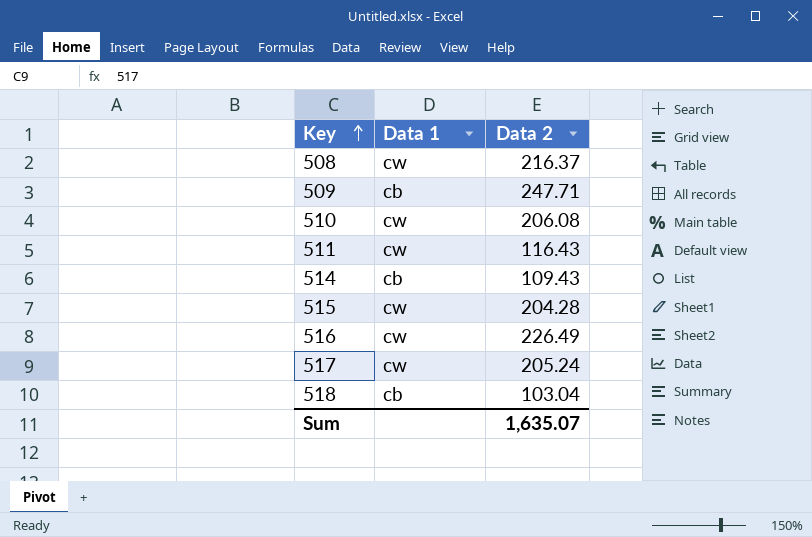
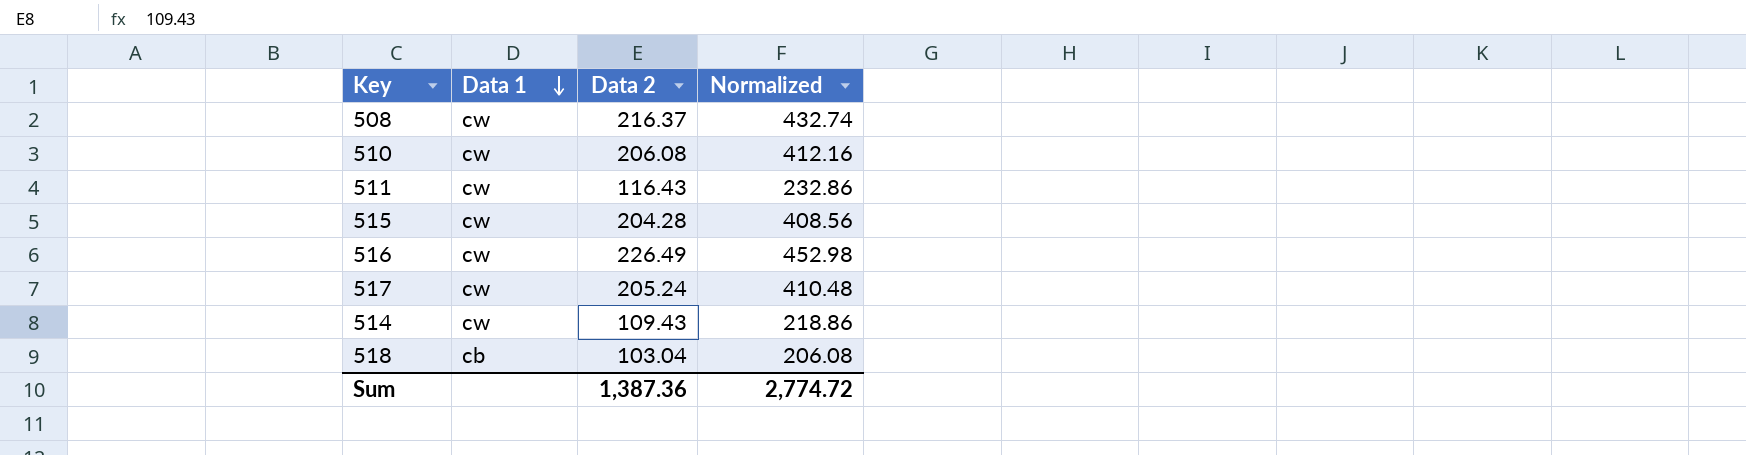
row order: Key ascending -> Data 1 descending
column Normalized | formula: none -> [Data 2] * 2
row 509: cb | 247.71 -> none
514 | Data 1: cb -> cw
Sum | Data 2: 1,635.07 -> 1,387.36

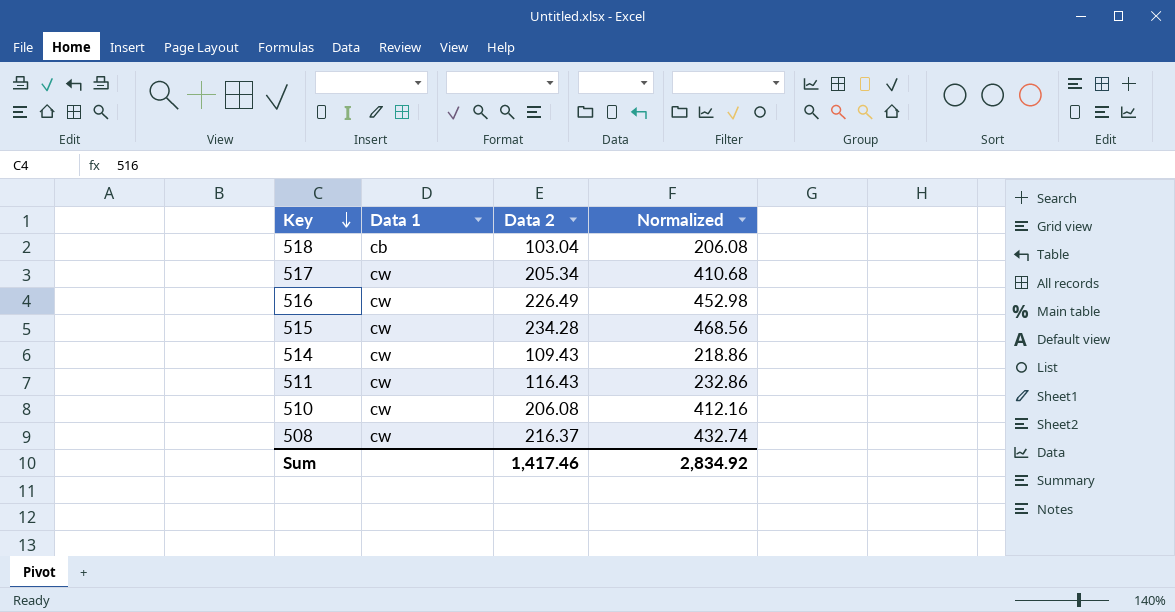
row order: Data 1 descending -> Key descending
517 | Data 2: 205.24 -> 205.34
517 | Normalized: 410.48 -> 410.68
515 | Data 2: 204.28 -> 234.28
515 | Normalized: 408.56 -> 468.56
Sum | Data 2: 1,387.36 -> 1,417.46
Sum | Normalized: 2,774.72 -> 2,834.92

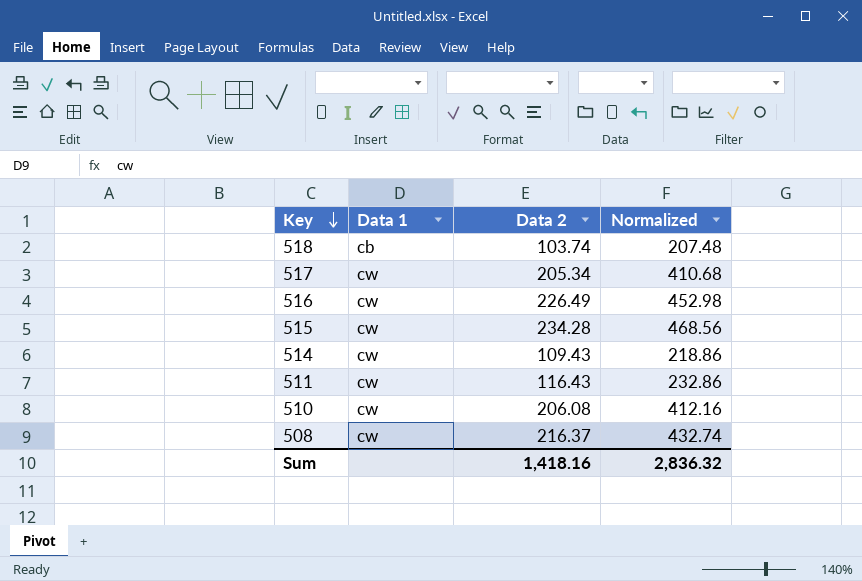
518 | Data 2: 103.04 -> 103.74
518 | Normalized: 206.08 -> 207.48
Sum | Data 2: 1,417.46 -> 1,418.16
Sum | Normalized: 2,834.92 -> 2,836.32

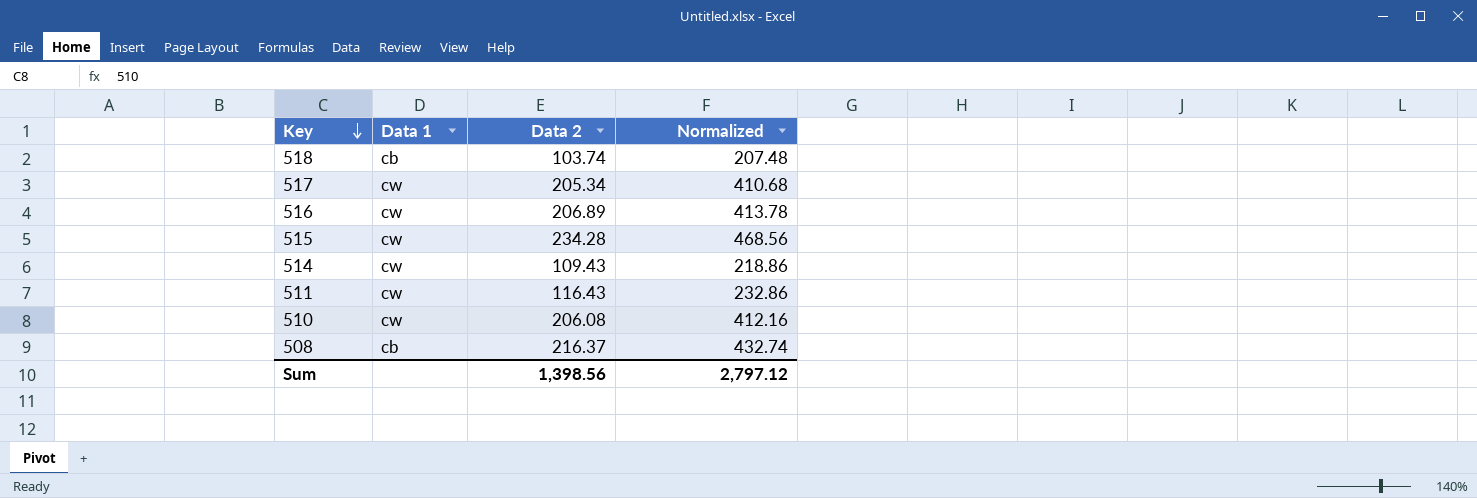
516 | Data 2: 226.49 -> 206.89
516 | Normalized: 452.98 -> 413.78
508 | Data 1: cw -> cb
Sum | Data 2: 1,418.16 -> 1,398.56
Sum | Normalized: 2,836.32 -> 2,797.12

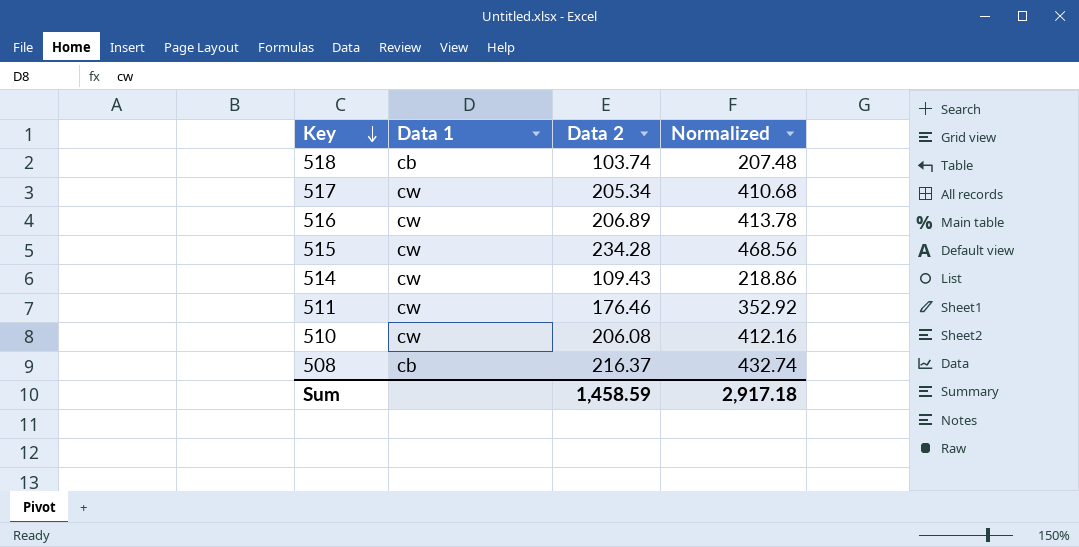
511 | Data 2: 116.43 -> 176.46
511 | Normalized: 232.86 -> 352.92
Sum | Data 2: 1,398.56 -> 1,458.59
Sum | Normalized: 2,797.12 -> 2,917.18

